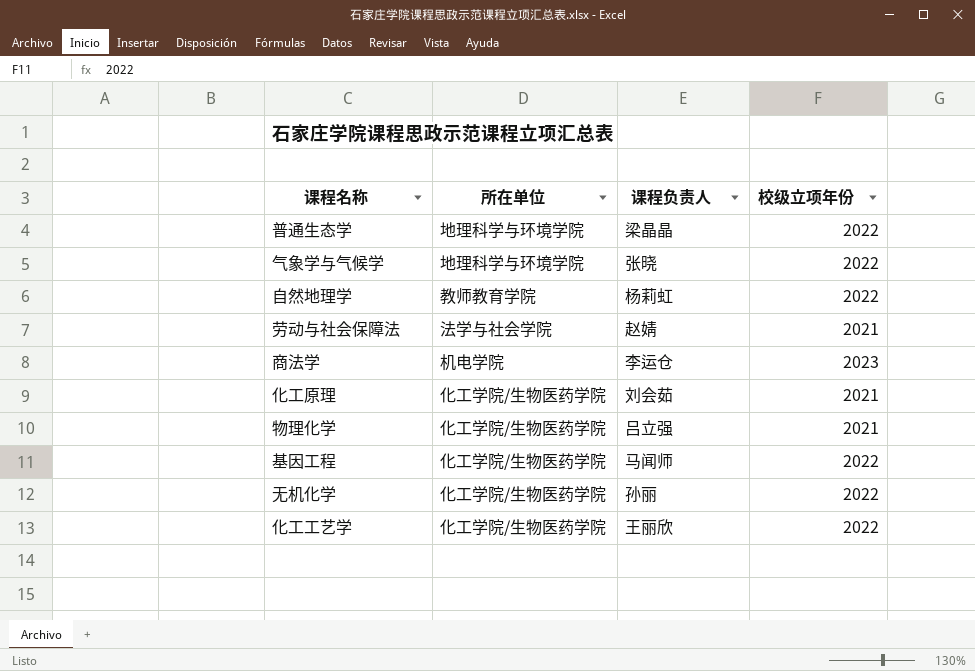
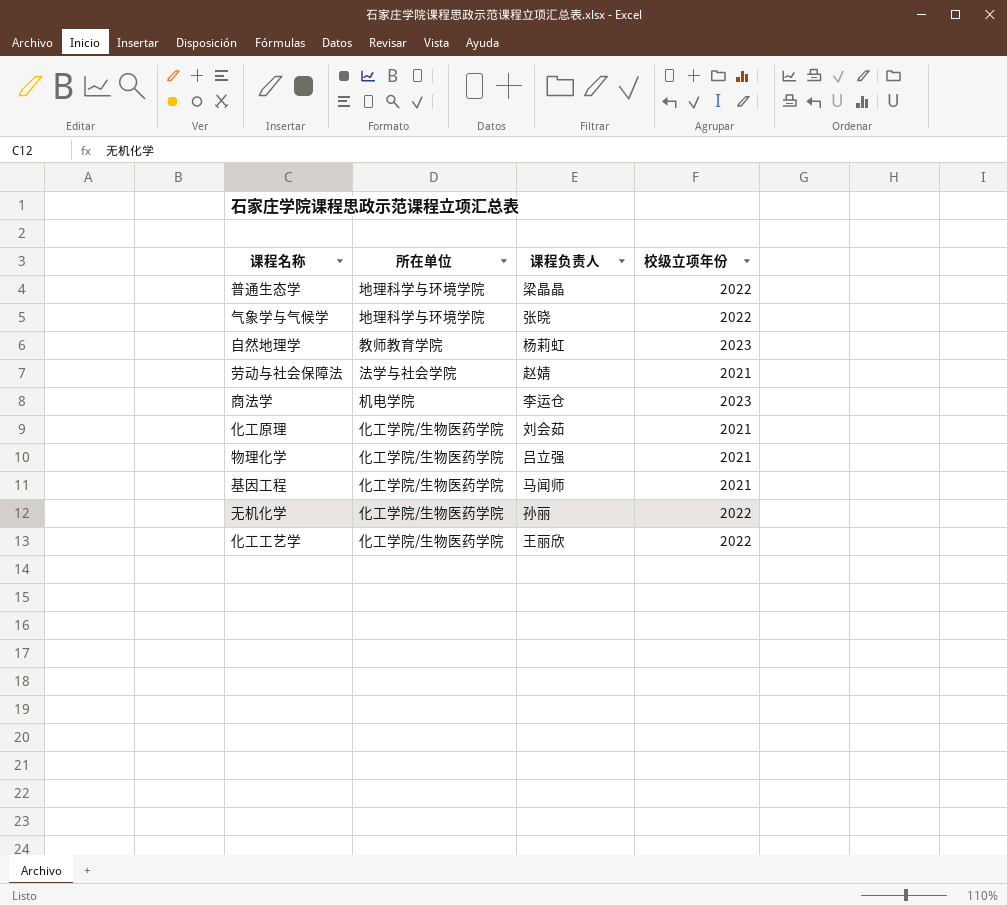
自然地理学 | 校级立项年份: 2022 -> 2023
基因工程 | 校级立项年份: 2022 -> 2021

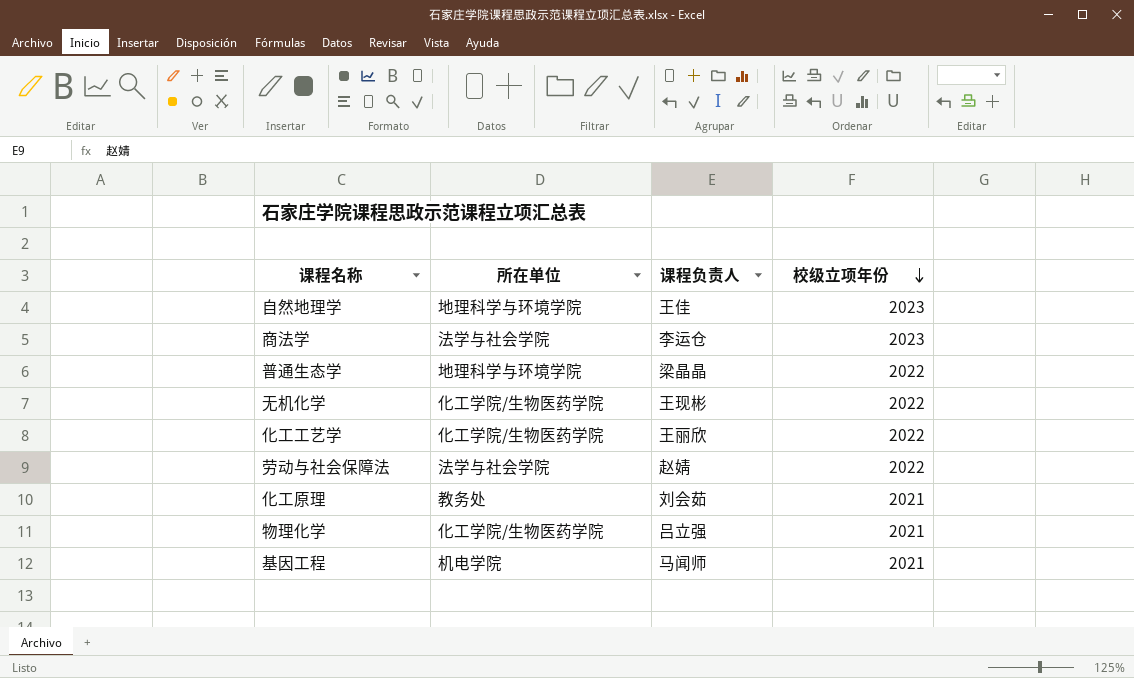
row order: none -> 校级立项年份 descending
row 气象学与气候学: 地理科学与环境学院 | 张晓 | 2022 -> none
自然地理学 | 所在单位: 教师教育学院 -> 地理科学与环境学院
自然地理学 | 课程负责人: 杨莉虹 -> 王佳
商法学 | 所在单位: 机电学院 -> 法学与社会学院
无机化学 | 课程负责人: 孙丽 -> 王现彬
劳动与社会保障法 | 校级立项年份: 2021 -> 2022
化工原理 | 所在单位: 化工学院/生物医药学院 -> 教务处
基因工程 | 所在单位: 化工学院/生物医药学院 -> 机电学院

